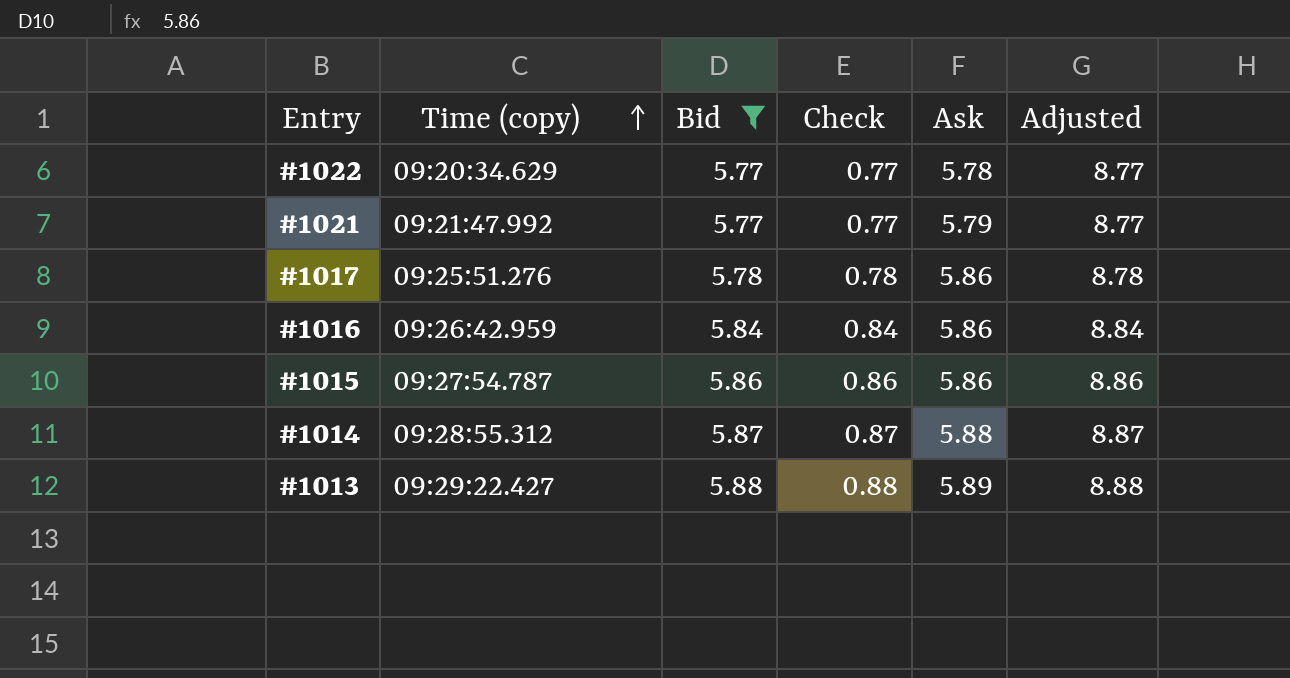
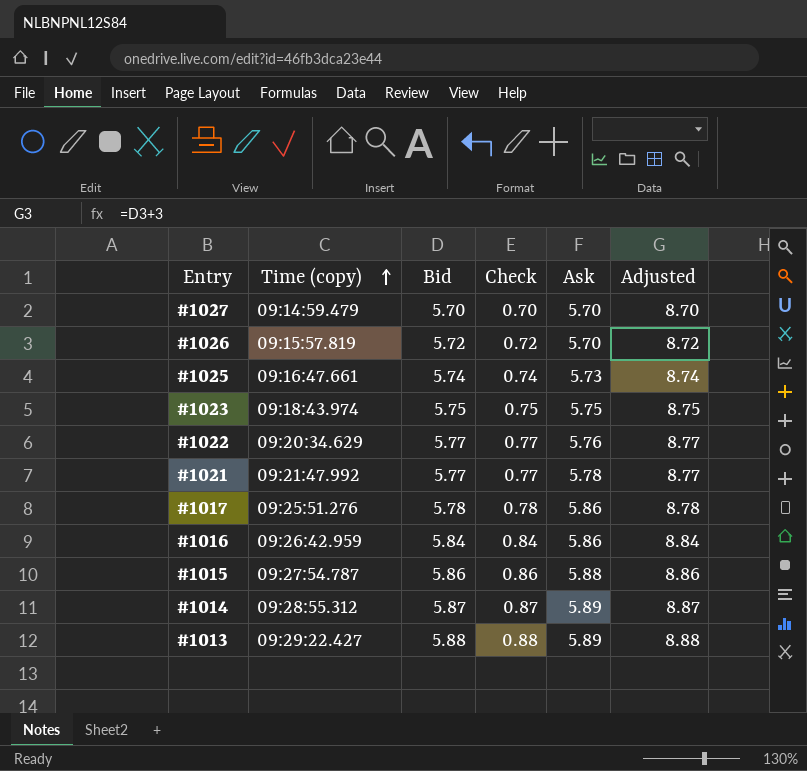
filter: Bid >= 5.77 -> none
#1022 | Ask: 5.78 -> 5.76
#1021 | Ask: 5.79 -> 5.78
#1015 | Ask: 5.86 -> 5.88
#1014 | Ask: 5.88 -> 5.89

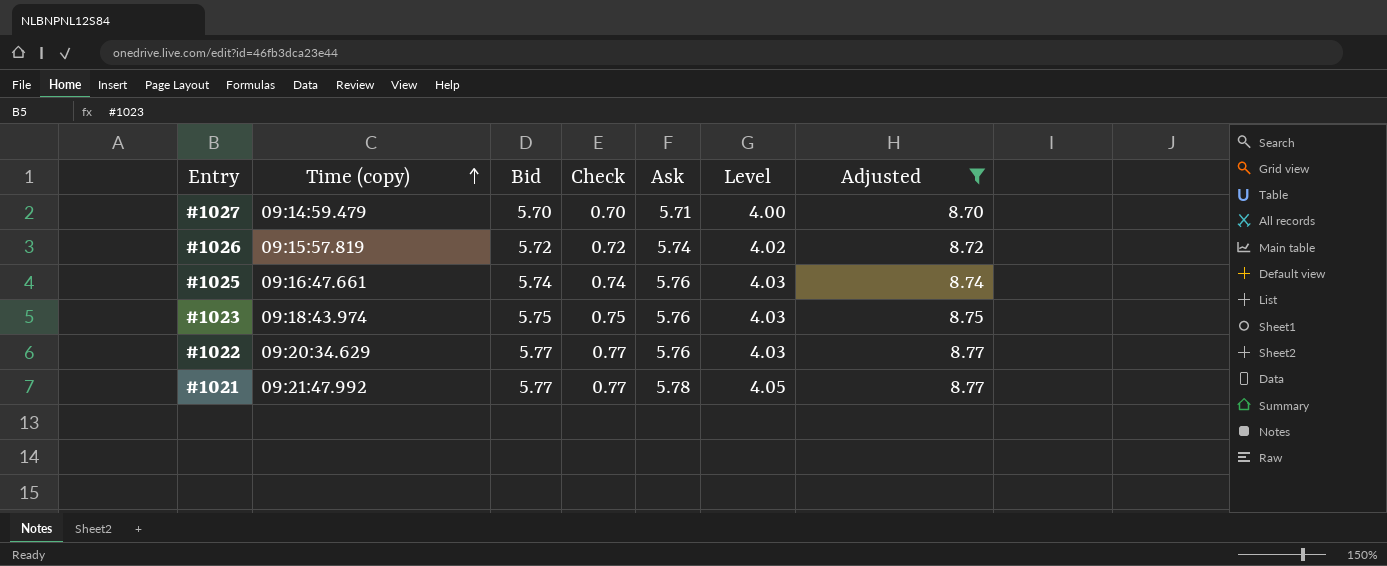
filter: none -> Adjusted <= 8.77
column Level | formula: none -> [Ask] * 0.7
#1027 | Ask: 5.70 -> 5.71
#1026 | Ask: 5.70 -> 5.74
#1025 | Ask: 5.73 -> 5.76
#1023 | Ask: 5.75 -> 5.76

